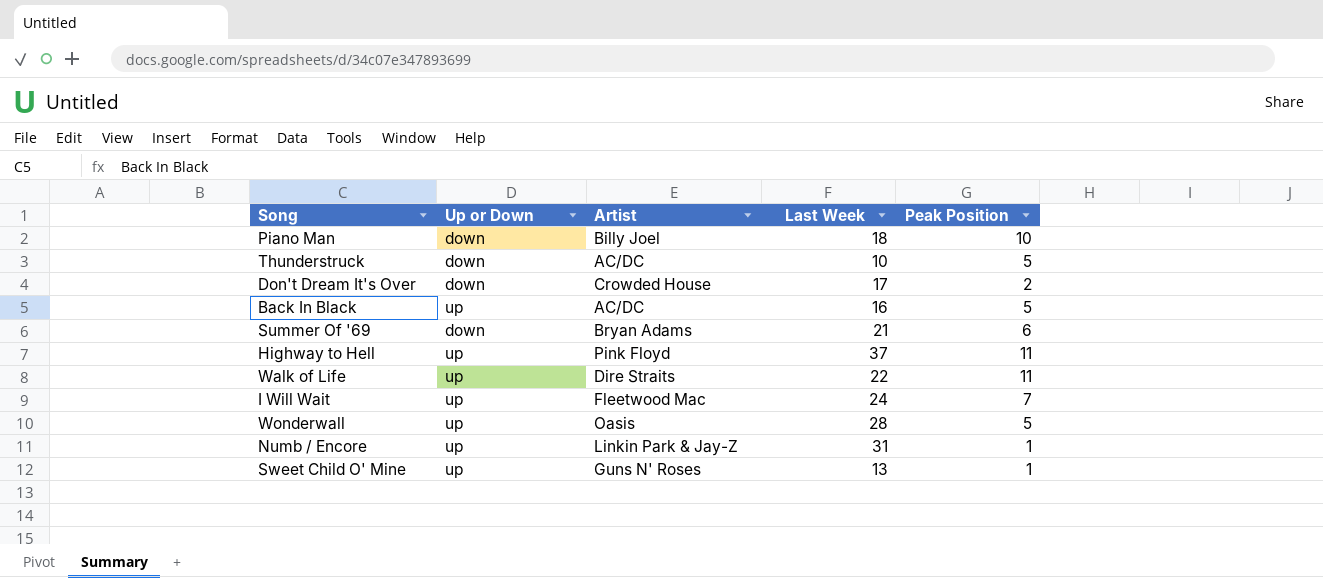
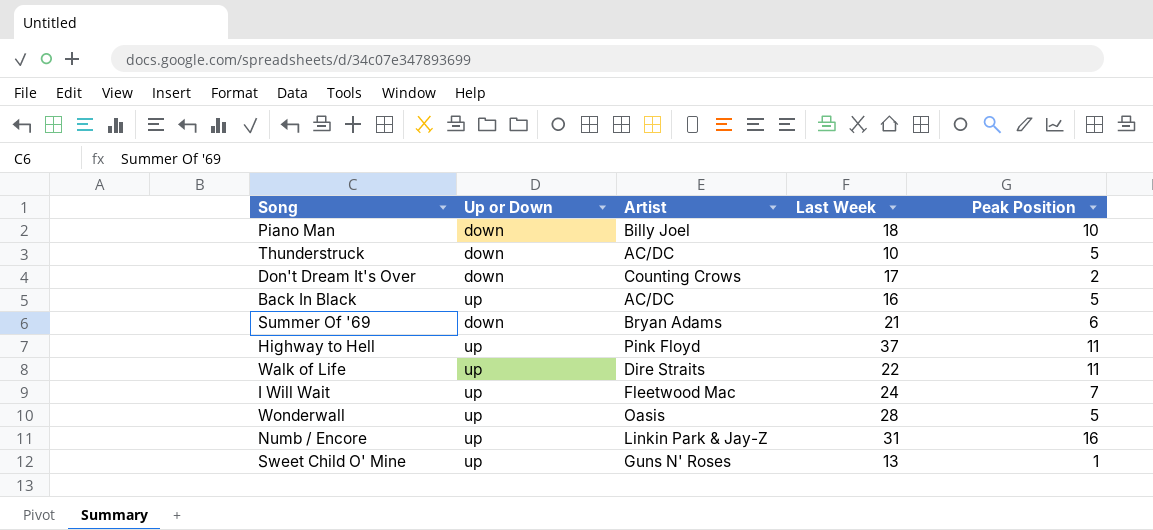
Don't Dream It's Over | Artist: Crowded House -> Counting Crows
Numb / Encore | Peak Position: 1 -> 16

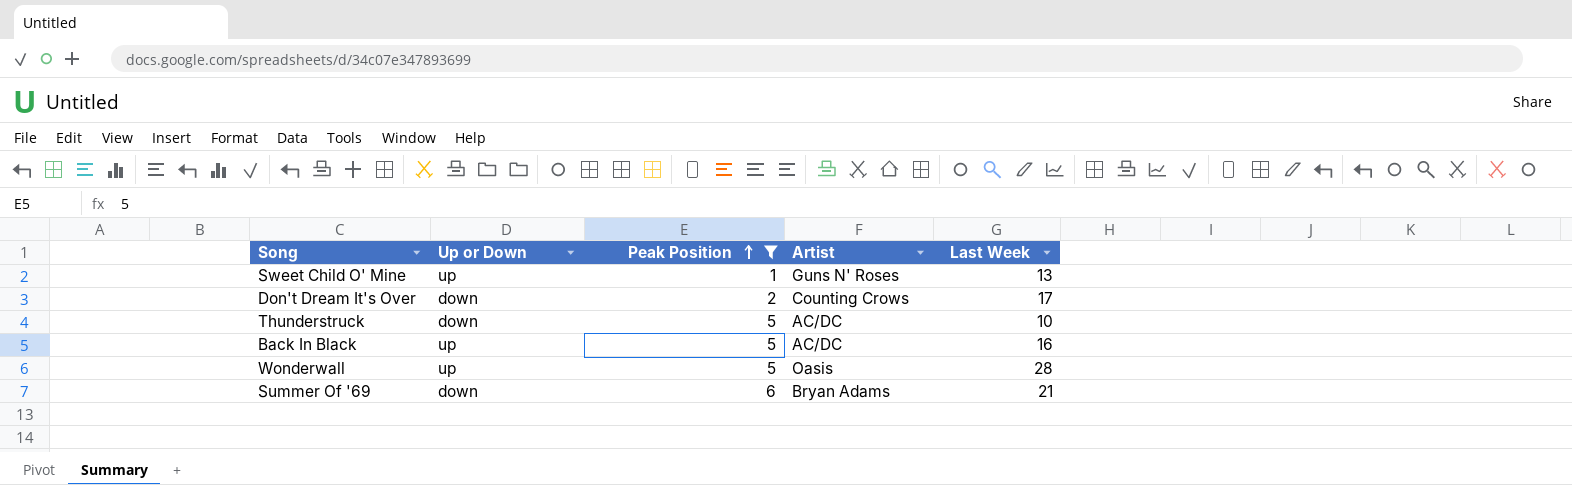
filter: none -> Peak Position <= 6
row order: none -> Peak Position ascending
column Peak Position | position: 5 -> 3

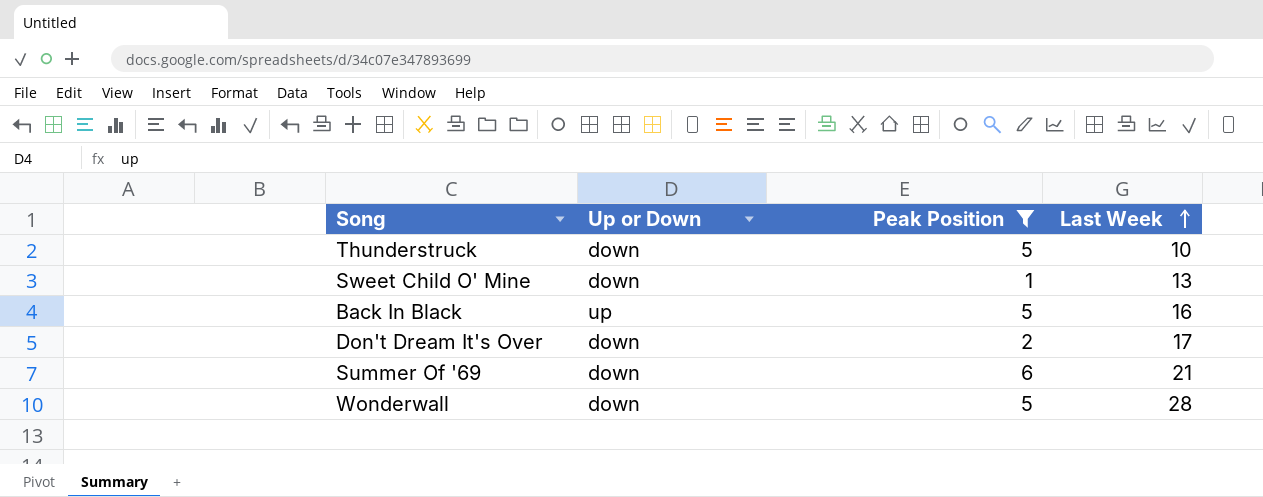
row order: Peak Position ascending -> Last Week ascending
column Artist | position: 4 -> none
Sweet Child O' Mine | Up or Down: up -> down
Wonderwall | Up or Down: up -> down

